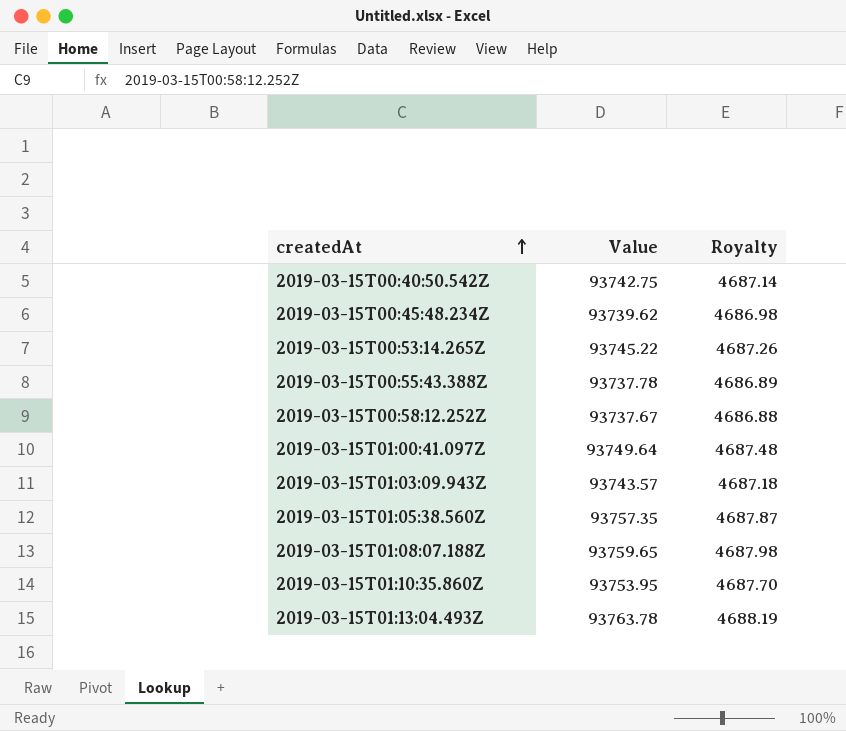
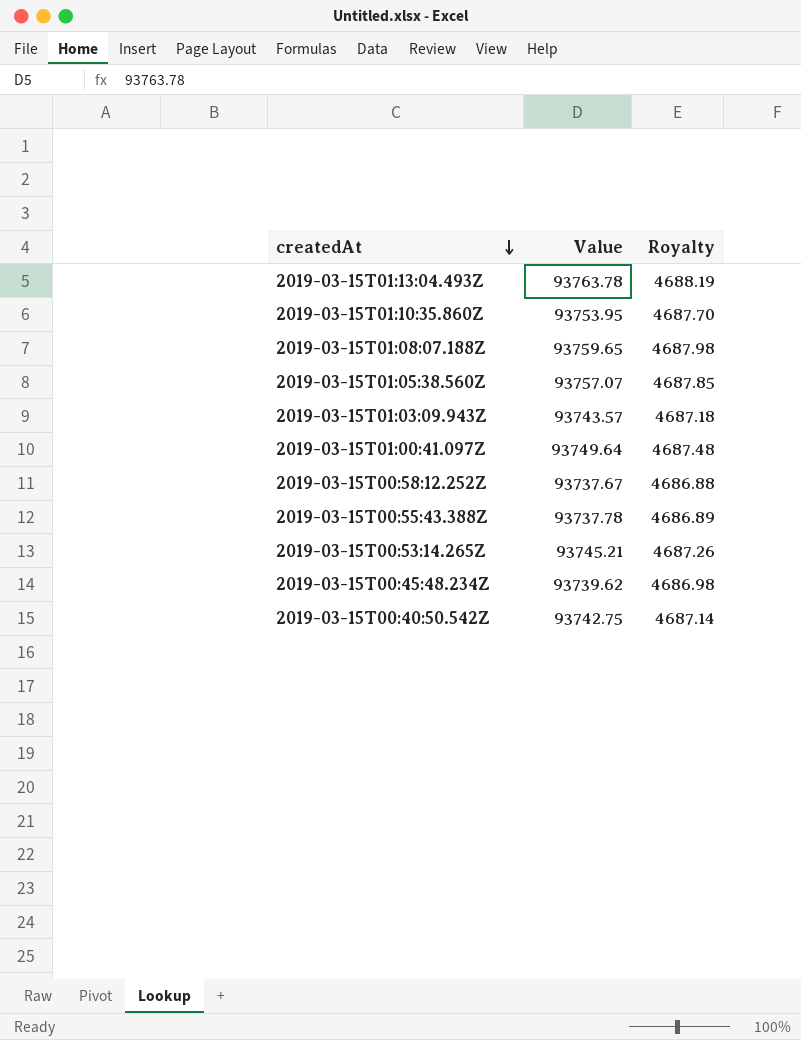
row order: createdAt ascending -> createdAt descending
2019-03-15T01:05:38.560Z | Value: 93757.35 -> 93757.07
2019-03-15T01:05:38.560Z | Royalty: 4687.87 -> 4687.85
2019-03-15T00:53:14.265Z | Value: 93745.22 -> 93745.21

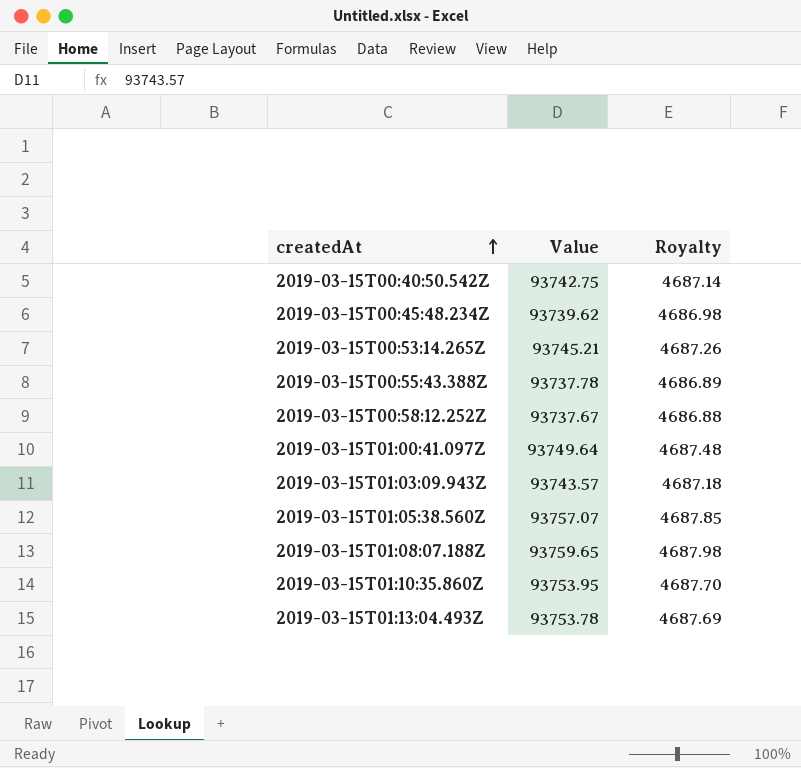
row order: createdAt descending -> createdAt ascending
2019-03-15T01:13:04.493Z | Value: 93763.78 -> 93753.78
2019-03-15T01:13:04.493Z | Royalty: 4688.19 -> 4687.69

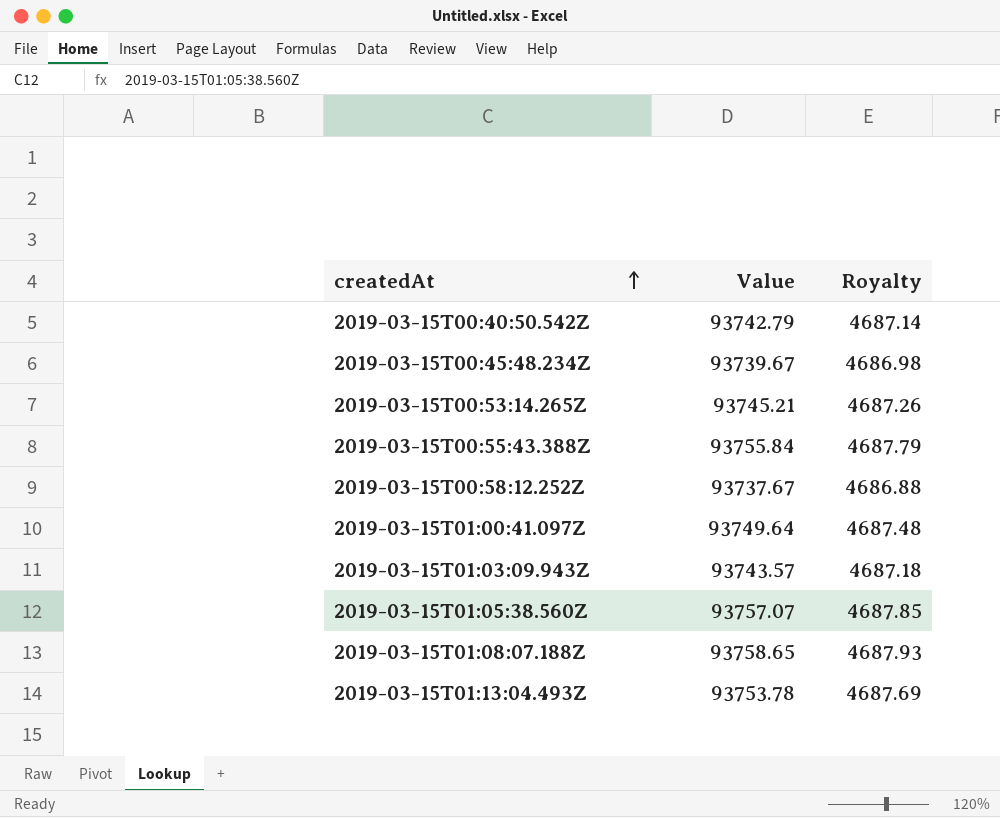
row 2019-03-15T01:10:35.860Z: 93753.95 | 4687.70 -> none
2019-03-15T00:40:50.542Z | Value: 93742.75 -> 93742.79
2019-03-15T00:45:48.234Z | Value: 93739.62 -> 93739.67
2019-03-15T00:55:43.388Z | Value: 93737.78 -> 93755.84
2019-03-15T00:55:43.388Z | Royalty: 4686.89 -> 4687.79
2019-03-15T01:08:07.188Z | Value: 93759.65 -> 93758.65
2019-03-15T01:08:07.188Z | Royalty: 4687.98 -> 4687.93

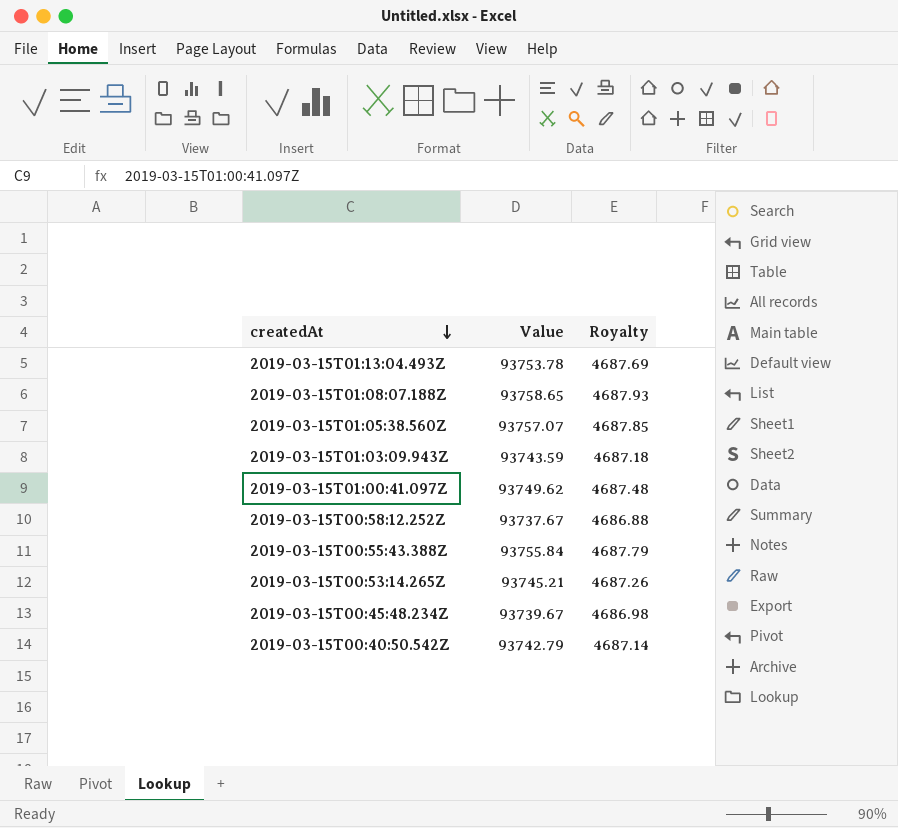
row order: createdAt ascending -> createdAt descending
2019-03-15T01:03:09.943Z | Value: 93743.57 -> 93743.59
2019-03-15T01:00:41.097Z | Value: 93749.64 -> 93749.62

